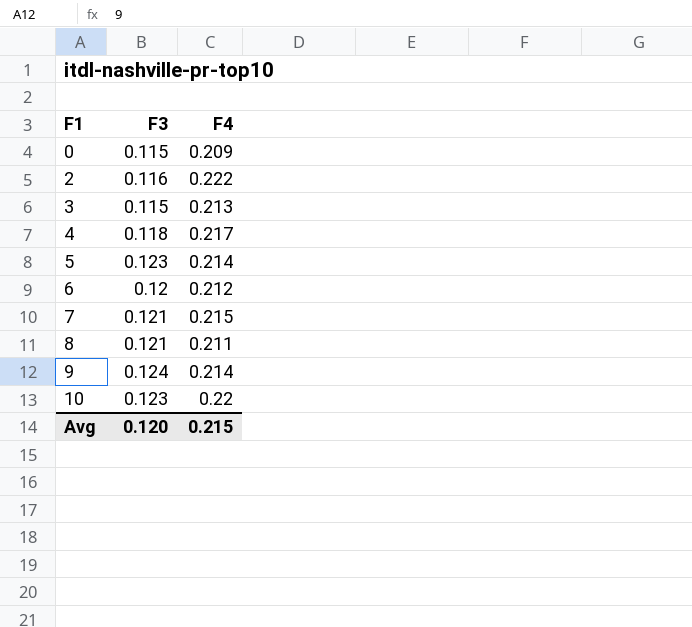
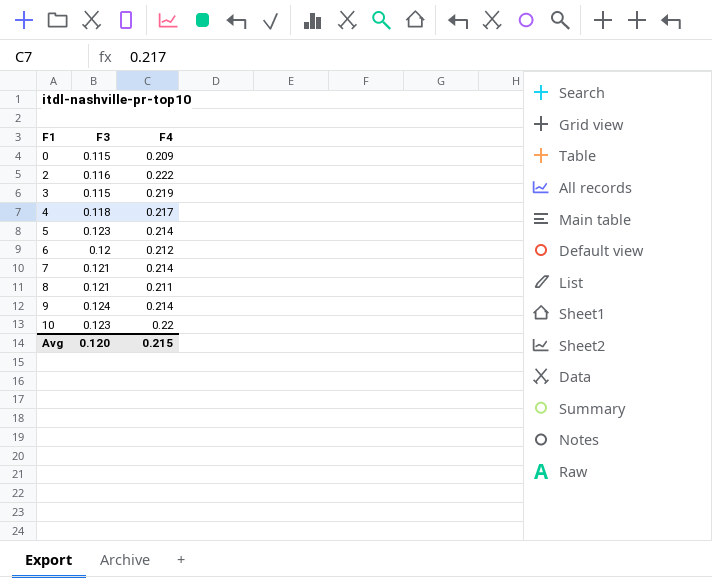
3 | F4: 0.213 -> 0.219
7 | F4: 0.215 -> 0.214

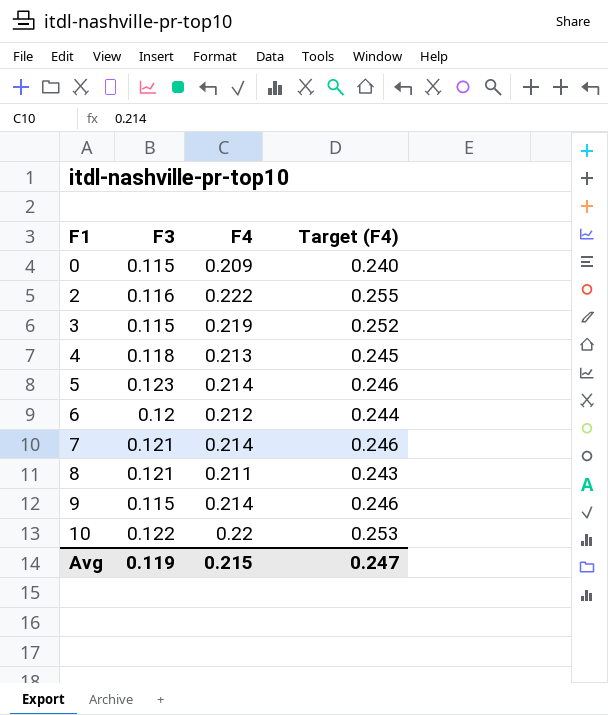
column Target (F4) | formula: none -> [F4] * 1.15
4 | F4: 0.217 -> 0.213
9 | F3: 0.124 -> 0.115
10 | F3: 0.123 -> 0.122
Avg | F3: 0.120 -> 0.119

